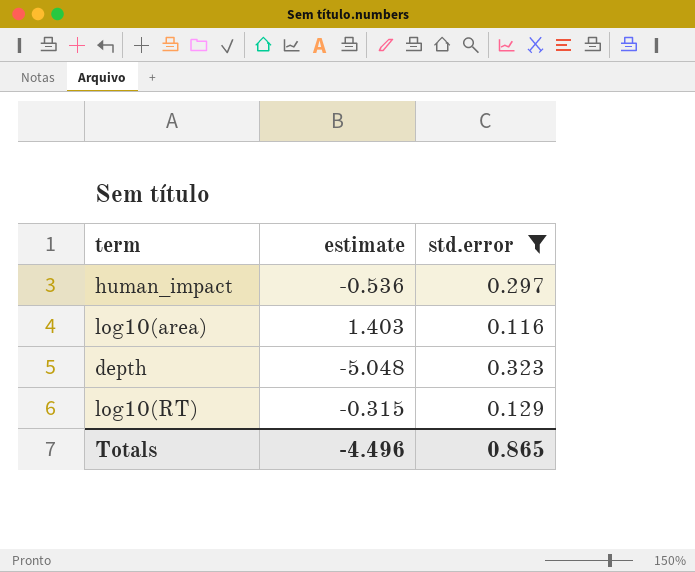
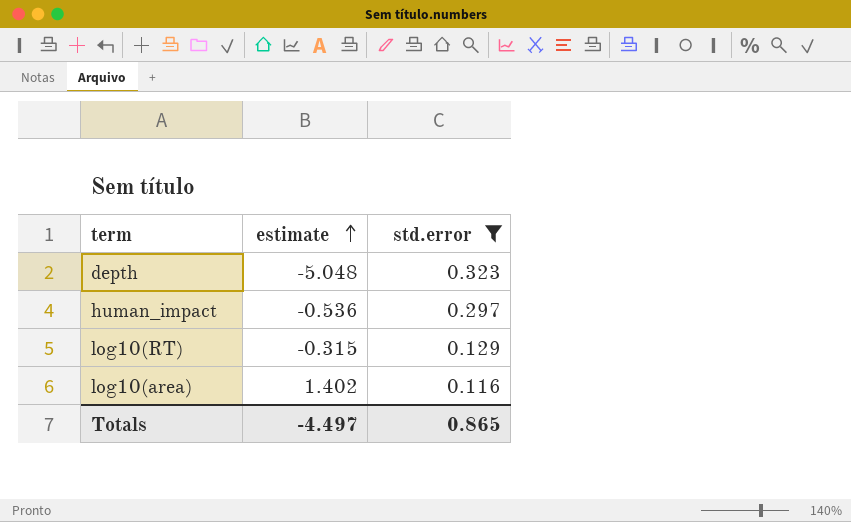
row order: none -> estimate ascending
log10(area) | estimate: 1.403 -> 1.402
Totals | estimate: -4.496 -> -4.497

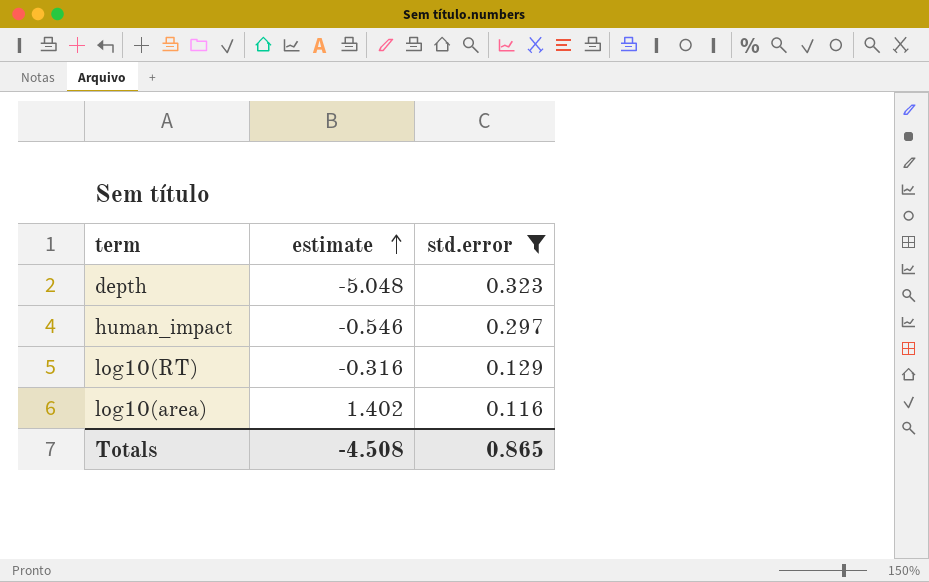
human_impact | estimate: -0.536 -> -0.546
log10(RT) | estimate: -0.315 -> -0.316
Totals | estimate: -4.497 -> -4.508

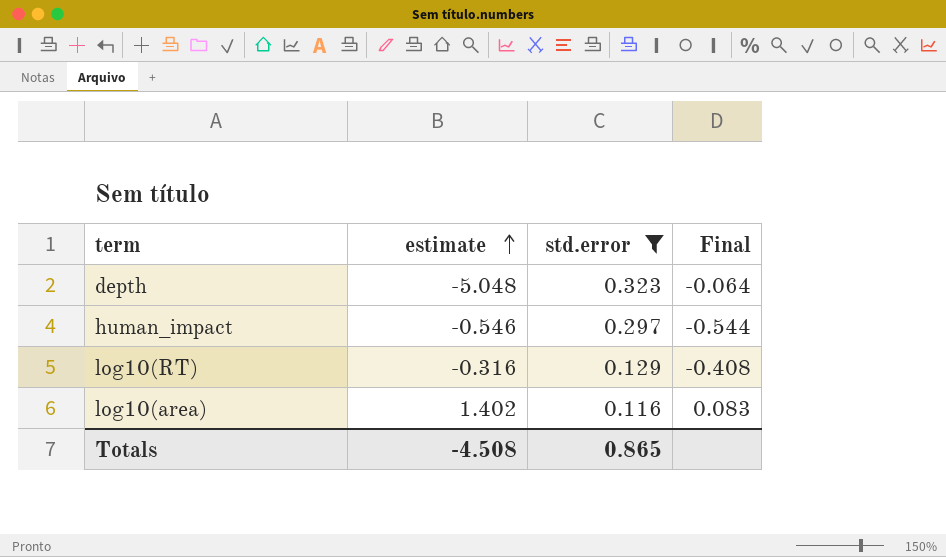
column Final | formula: none -> [std.error] / [estimate]

